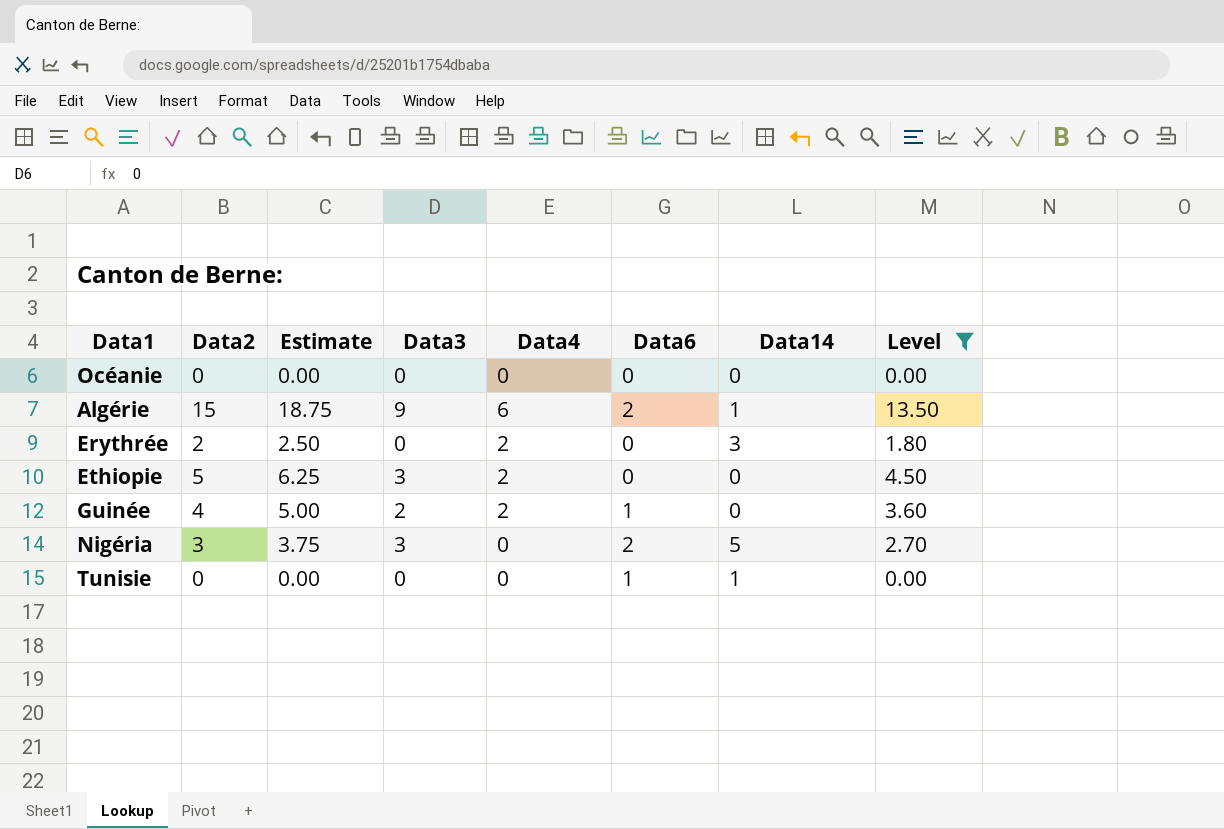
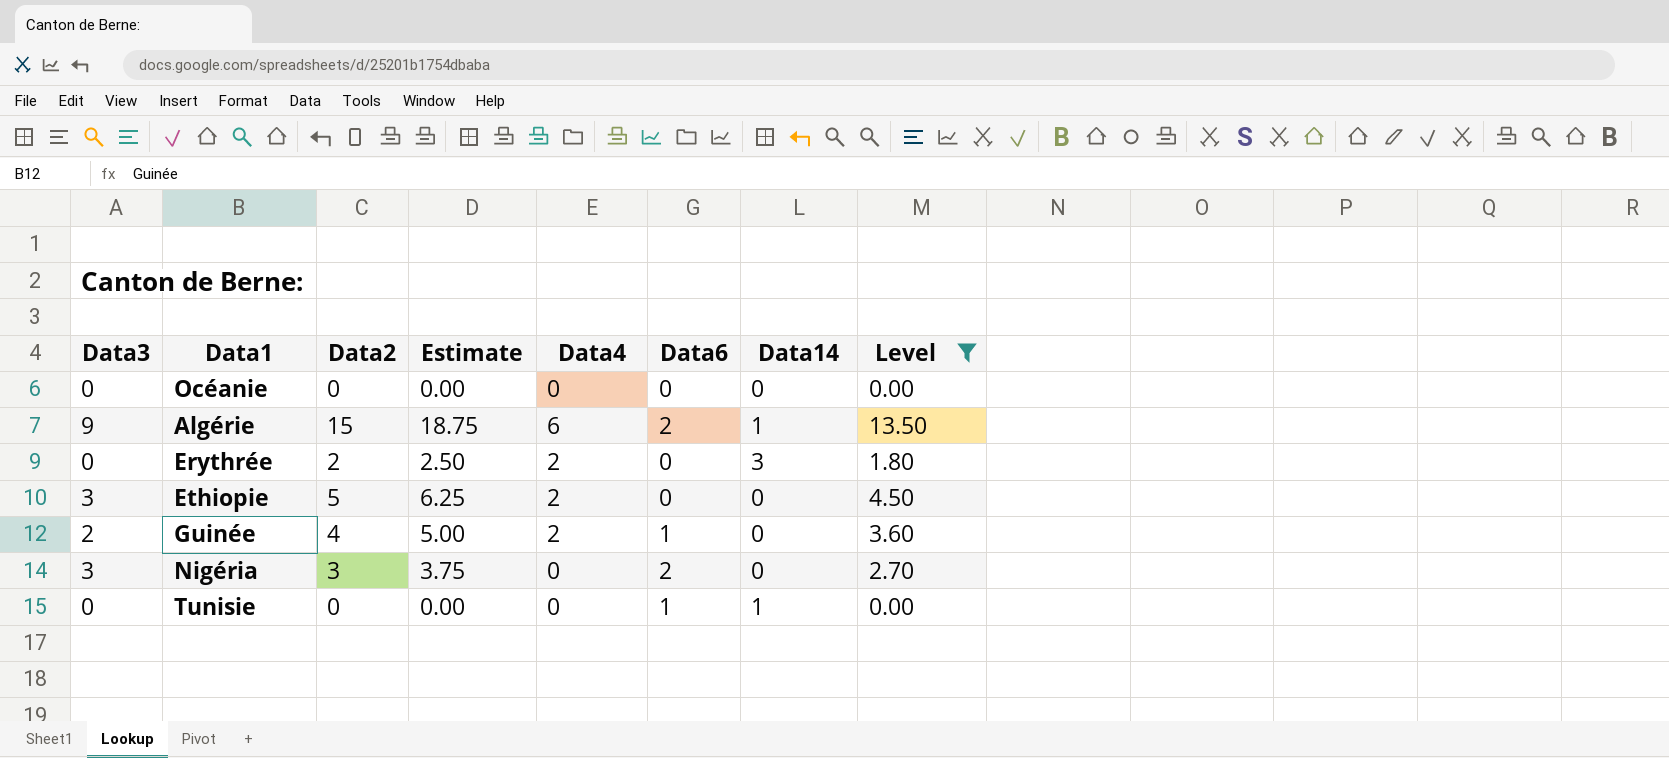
column Data3 | position: 4 -> 1
Nigéria | Data14: 5 -> 0

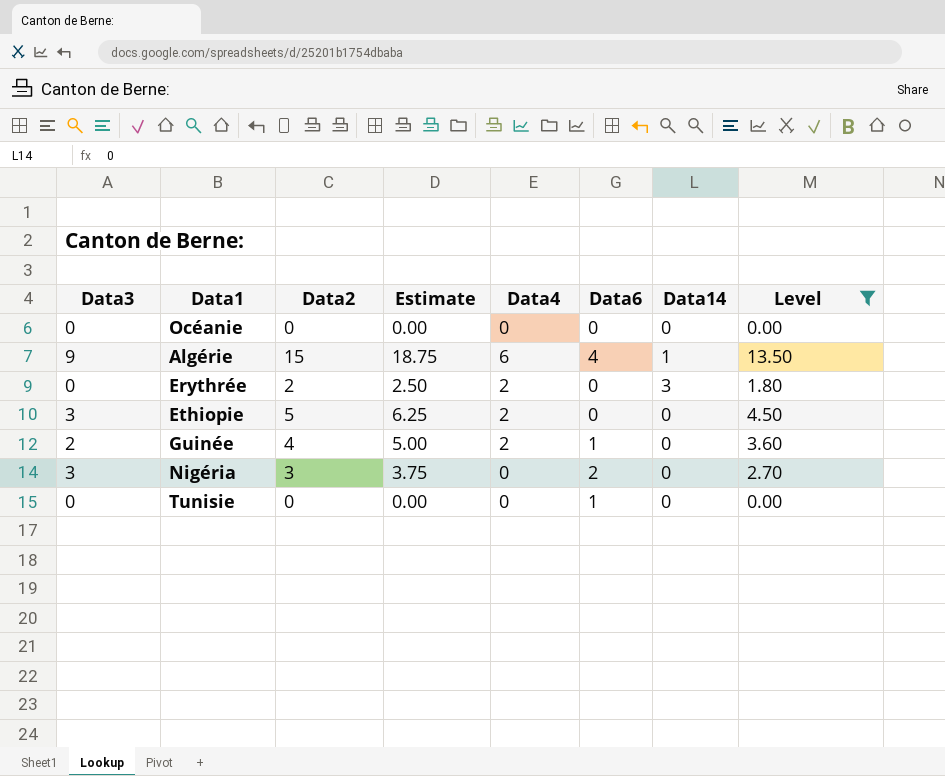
Algérie | Data6: 2 -> 4
Tunisie | Data14: 1 -> 0

